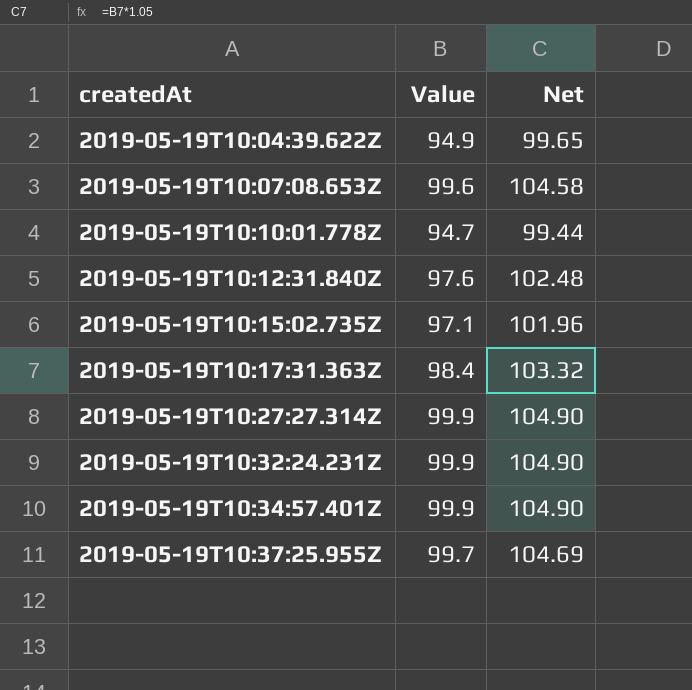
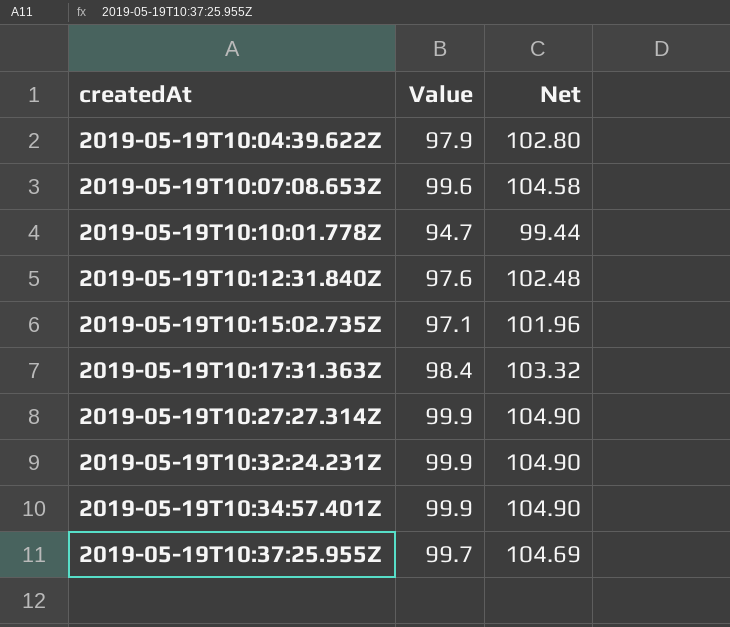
2019-05-19T10:04:39.622Z | Value: 94.9 -> 97.9
2019-05-19T10:04:39.622Z | Net: 99.65 -> 102.80

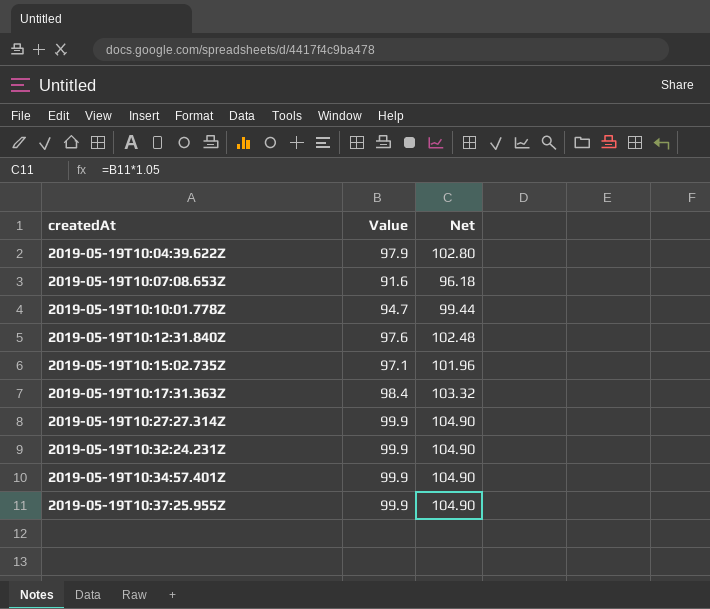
2019-05-19T10:07:08.653Z | Value: 99.6 -> 91.6
2019-05-19T10:07:08.653Z | Net: 104.58 -> 96.18
2019-05-19T10:37:25.955Z | Value: 99.7 -> 99.9
2019-05-19T10:37:25.955Z | Net: 104.69 -> 104.90

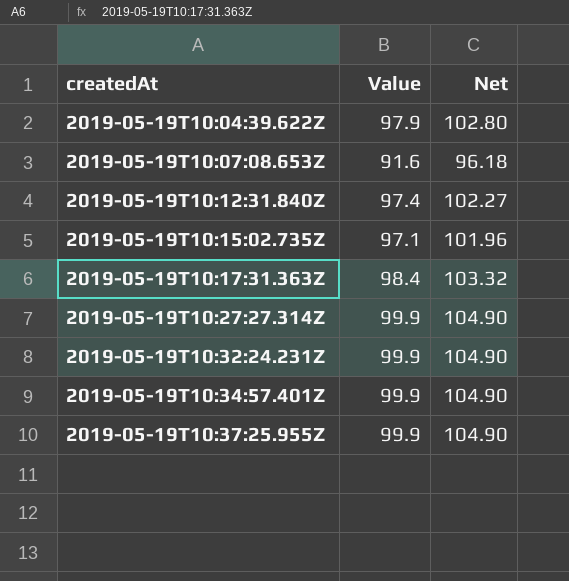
row 2019-05-19T10:10:01.778Z: 94.7 | 99.44 -> none
2019-05-19T10:12:31.840Z | Value: 97.6 -> 97.4
2019-05-19T10:12:31.840Z | Net: 102.48 -> 102.27

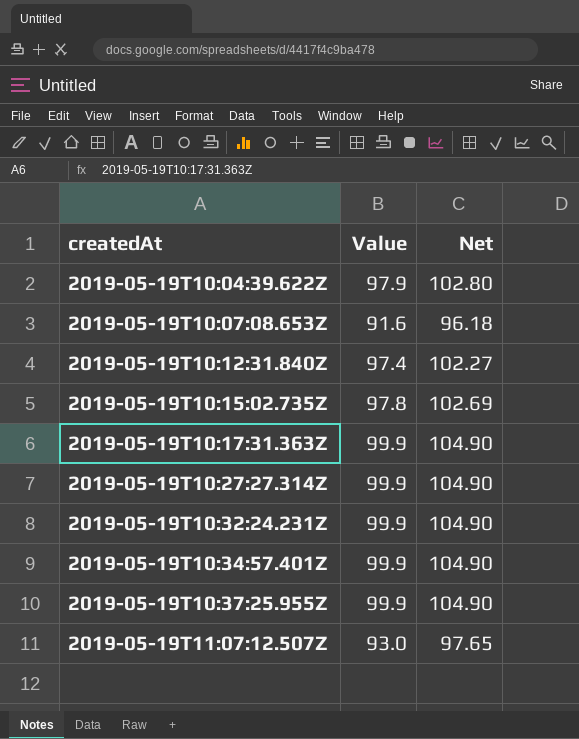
2019-05-19T10:15:02.735Z | Value: 97.1 -> 97.8
2019-05-19T10:15:02.735Z | Net: 101.96 -> 102.69
2019-05-19T10:17:31.363Z | Value: 98.4 -> 99.9
2019-05-19T10:17:31.363Z | Net: 103.32 -> 104.90
row 2019-05-19T11:07:12.507Z: none -> 93.0 | 97.65

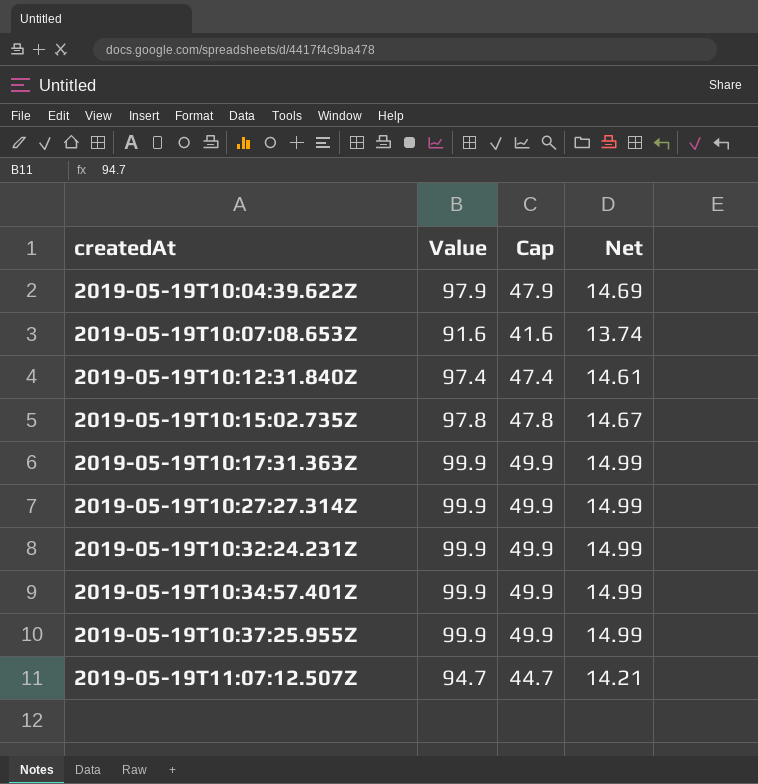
column Cap | formula: none -> [Value] - 50
column Net | formula: [Value] * 1.05 -> [Value] * 0.15
2019-05-19T11:07:12.507Z | Value: 93.0 -> 94.7

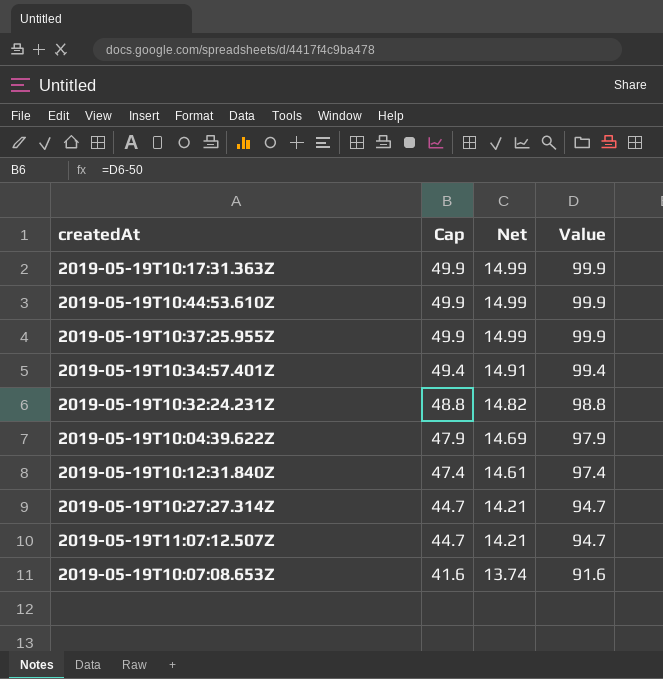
row order: createdAt ascending -> Cap descending
column Value | position: 2 -> 4
row 2019-05-19T10:15:02.735Z: 97.8 | 47.8 | 14.67 -> none
row 2019-05-19T10:44:53.610Z: none -> 49.9 | 14.99 | 99.9
2019-05-19T10:34:57.401Z | Cap: 49.9 -> 49.4
2019-05-19T10:34:57.401Z | Net: 14.99 -> 14.91
2019-05-19T10:34:57.401Z | Value: 99.9 -> 99.4
2019-05-19T10:32:24.231Z | Cap: 49.9 -> 48.8
2019-05-19T10:32:24.231Z | Net: 14.99 -> 14.82
2019-05-19T10:32:24.231Z | Value: 99.9 -> 98.8
2019-05-19T10:27:27.314Z | Cap: 49.9 -> 44.7
2019-05-19T10:27:27.314Z | Net: 14.99 -> 14.21
2019-05-19T10:27:27.314Z | Value: 99.9 -> 94.7

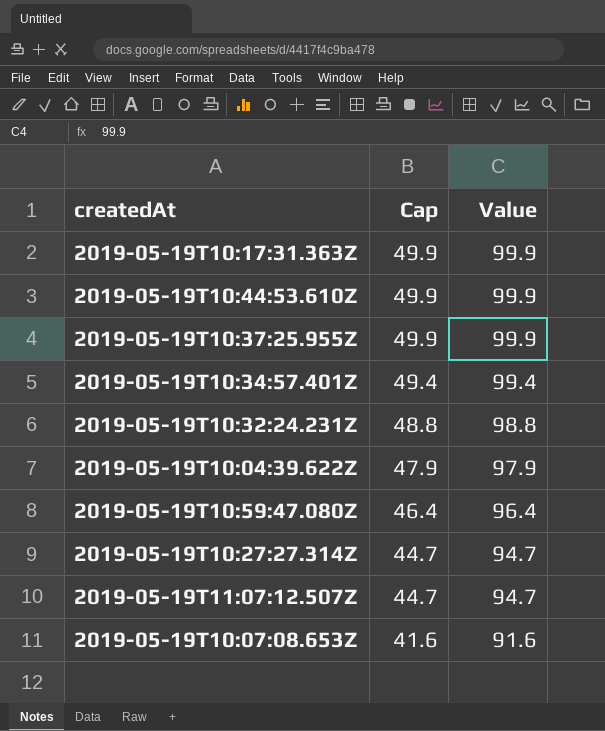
column Net | formula: [Value] * 0.15 -> none
row 2019-05-19T10:12:31.840Z: 47.4 | 14.61 | 97.4 -> none
row 2019-05-19T10:59:47.080Z: none -> 46.4 | 96.4

